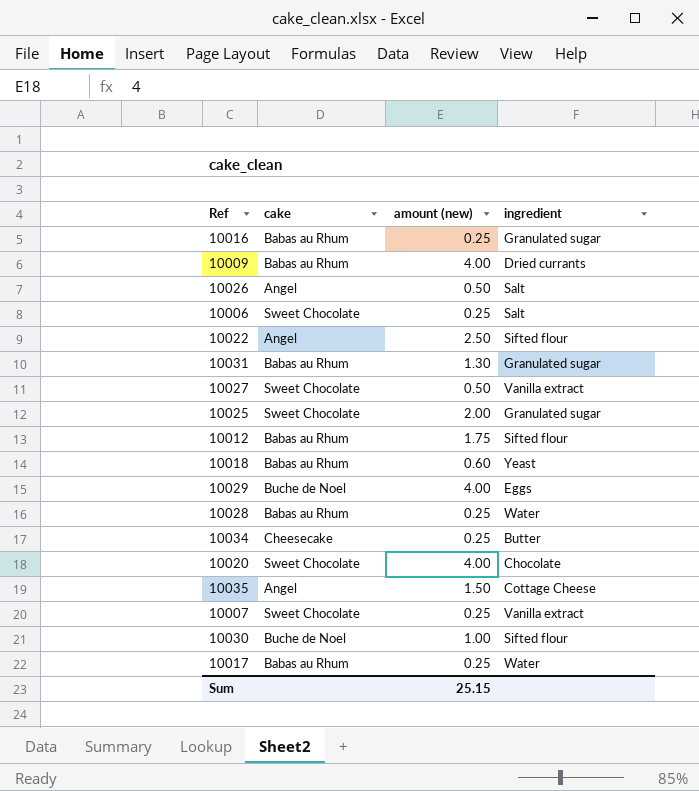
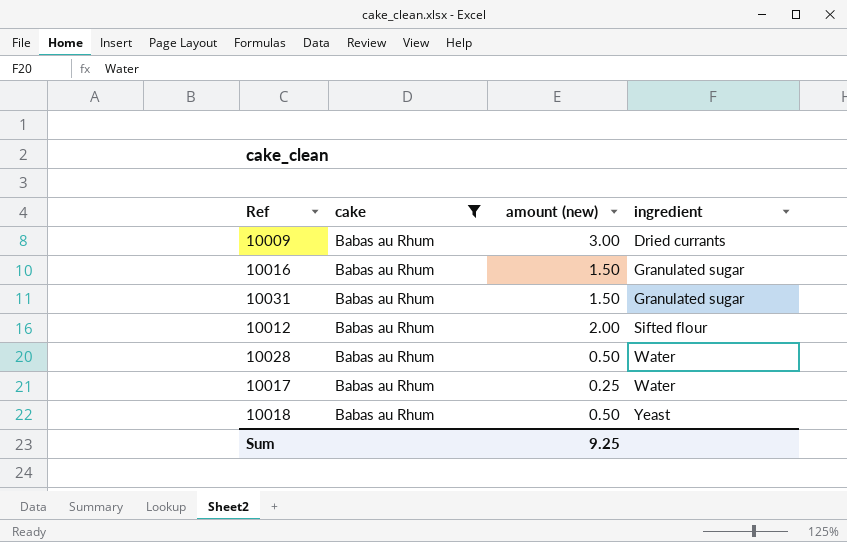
filter: none -> cake = Babas au Rhum
row order: none -> ingredient ascending
10009 | amount (new): 4.00 -> 3.00
10016 | amount (new): 0.25 -> 1.50
10031 | amount (new): 1.30 -> 1.50
10012 | amount (new): 1.75 -> 2.00
10028 | amount (new): 0.25 -> 0.50
10018 | amount (new): 0.60 -> 0.50
Sum | amount (new): 25.15 -> 9.25

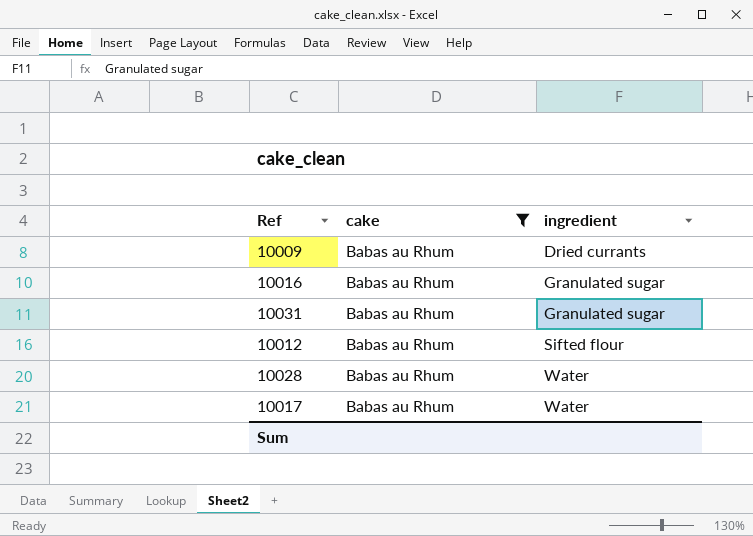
column amount (new) | position: 3 -> none
row 10018: Babas au Rhum | 0.50 | Yeast -> none

